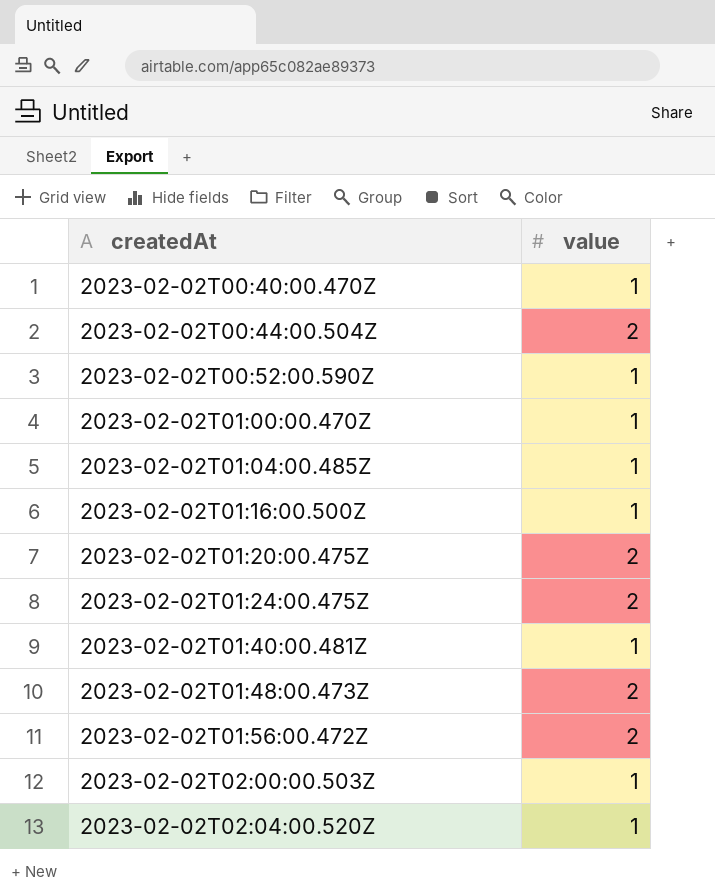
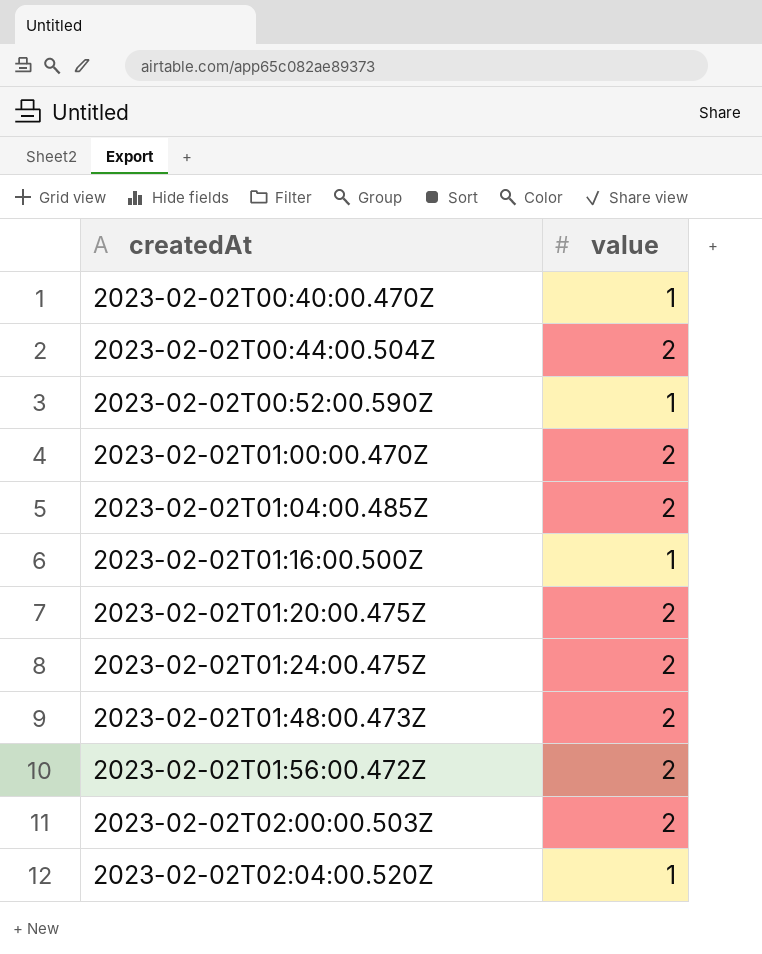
row 2023-02-02T01:40:00.481Z: 1 -> none
2023-02-02T01:00:00.470Z | value: 1 -> 2
2023-02-02T01:04:00.485Z | value: 1 -> 2
2023-02-02T02:00:00.503Z | value: 1 -> 2

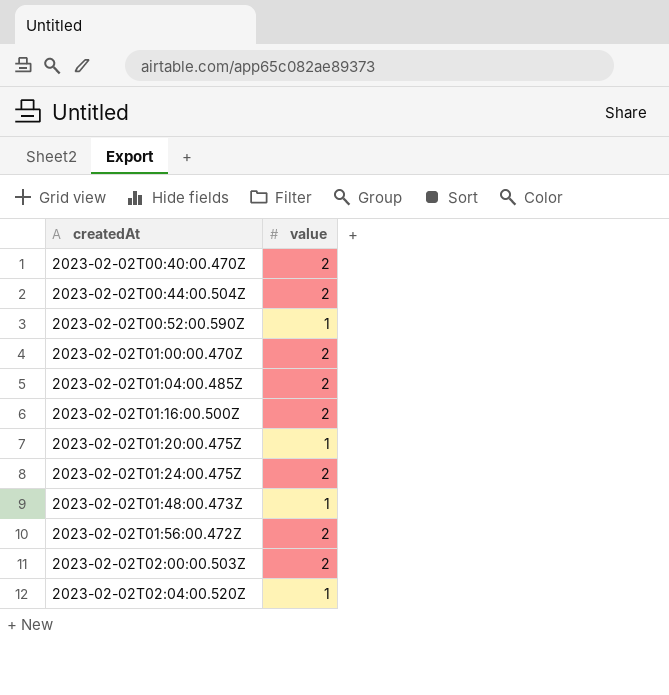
2023-02-02T00:40:00.470Z | value: 1 -> 2
2023-02-02T01:16:00.500Z | value: 1 -> 2
2023-02-02T01:20:00.475Z | value: 2 -> 1
2023-02-02T01:48:00.473Z | value: 2 -> 1

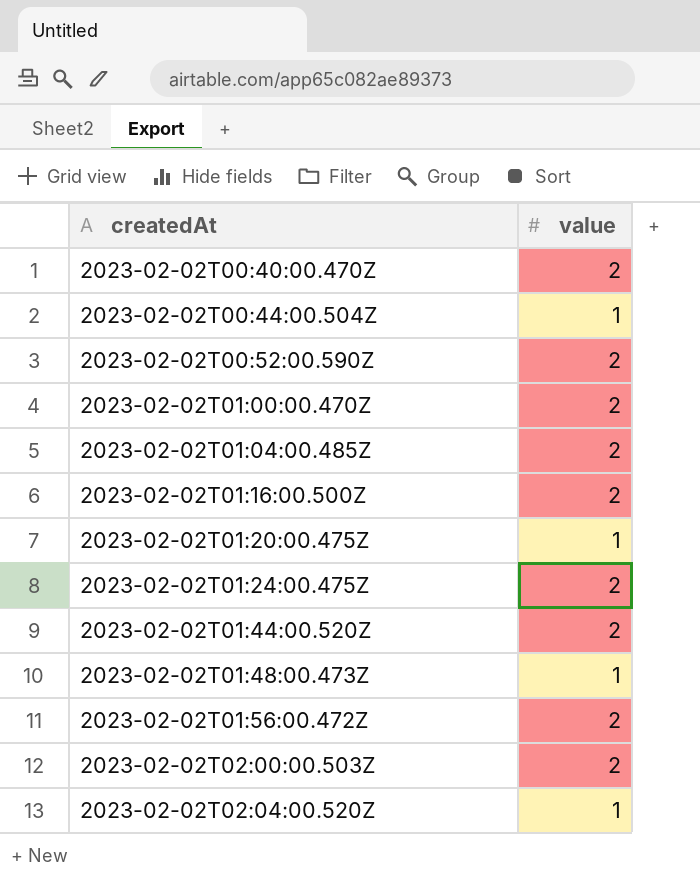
2023-02-02T00:44:00.504Z | value: 2 -> 1
2023-02-02T00:52:00.590Z | value: 1 -> 2
row 2023-02-02T01:44:00.520Z: none -> 2

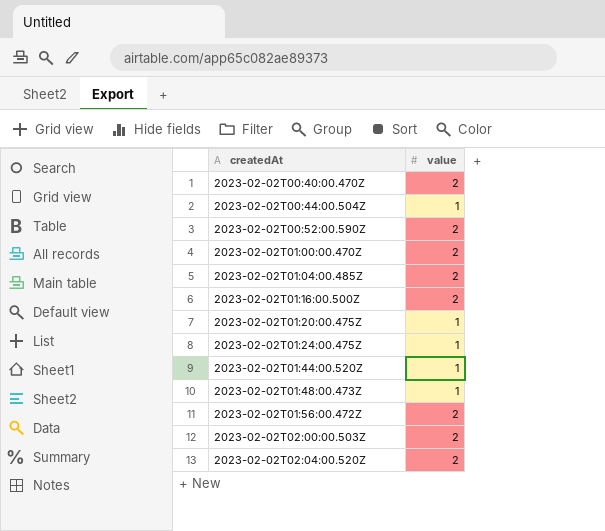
2023-02-02T01:24:00.475Z | value: 2 -> 1
2023-02-02T01:44:00.520Z | value: 2 -> 1
2023-02-02T02:04:00.520Z | value: 1 -> 2

